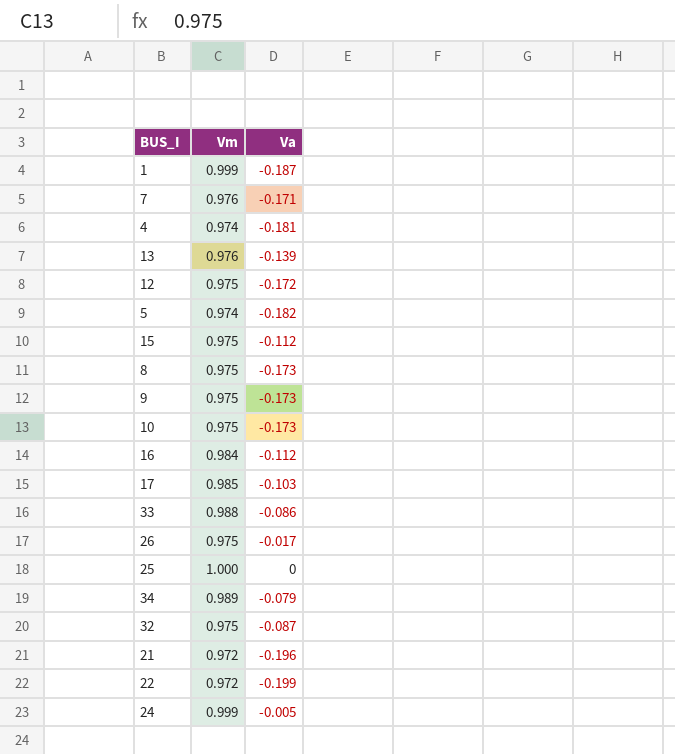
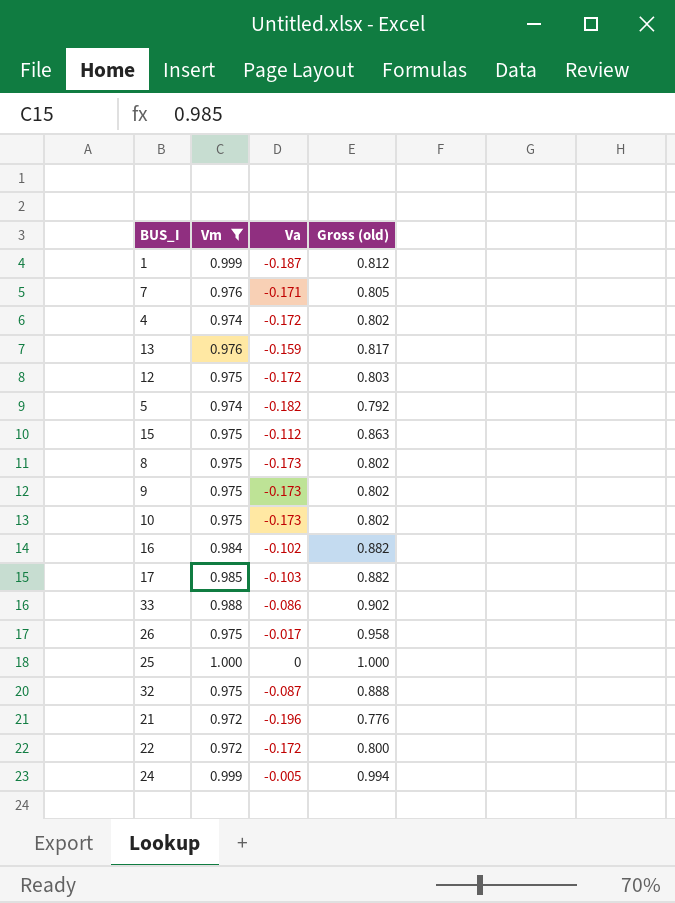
filter: none -> Vm != 0.989
column Gross (old) | formula: none -> [Vm] + [Va]
4 | Va: -0.181 -> -0.172
13 | Va: -0.139 -> -0.159
16 | Va: -0.112 -> -0.102
22 | Va: -0.199 -> -0.172

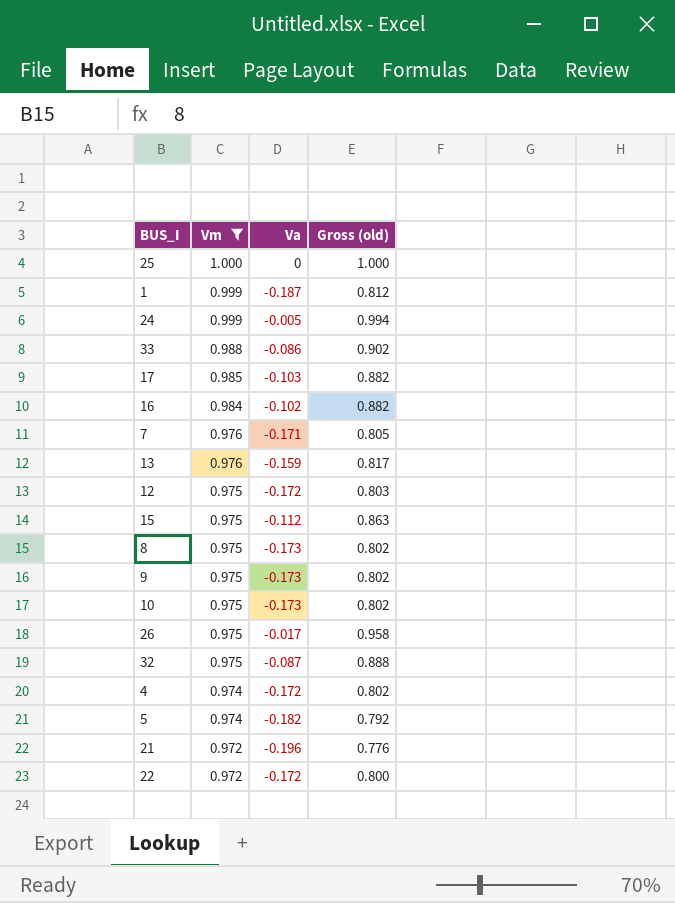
row order: none -> Vm descending

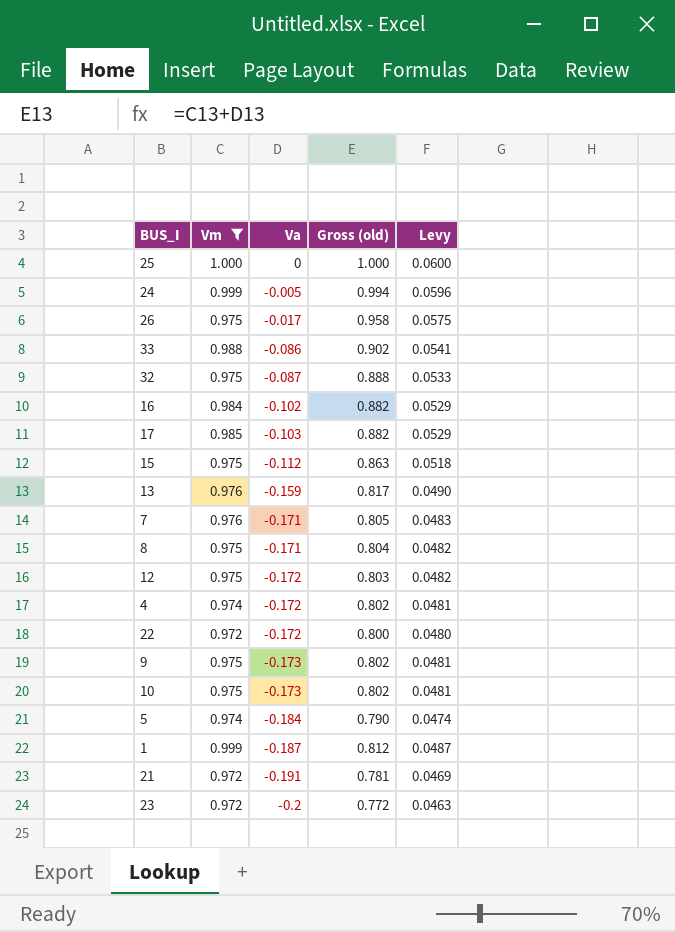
row order: Vm descending -> Va descending
column Levy | formula: none -> [Gross (old)] * 0.06
8 | Va: -0.173 -> -0.171
8 | Gross (old): 0.802 -> 0.804
5 | Va: -0.182 -> -0.184
5 | Gross (old): 0.792 -> 0.790
21 | Va: -0.196 -> -0.191
21 | Gross (old): 0.776 -> 0.781
row 23: none -> 0.972 | -0.2 | 0.772 | 0.0463

